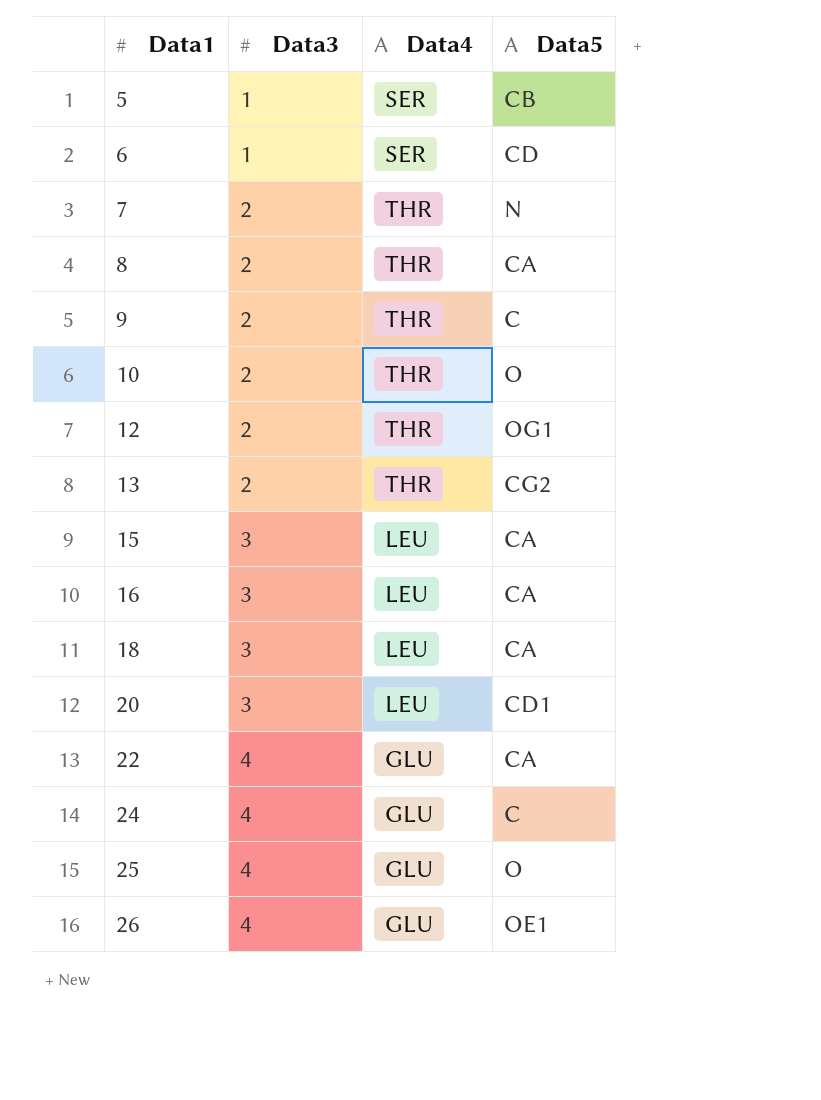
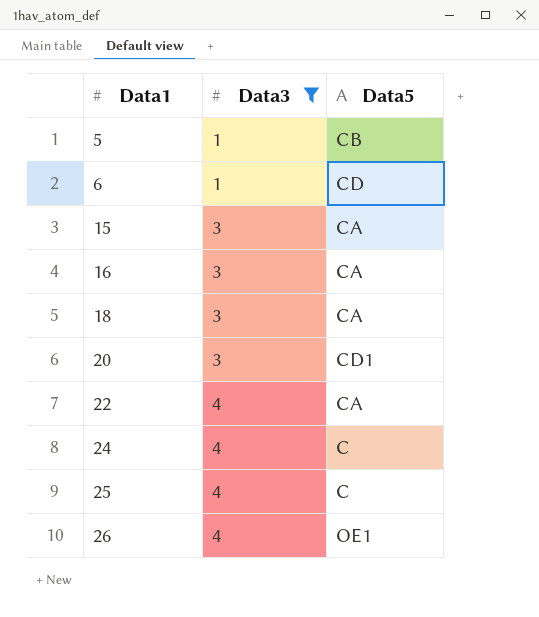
filter: none -> Data3 != 2
column Data4 | position: 3 -> none
25 | Data5: O -> C

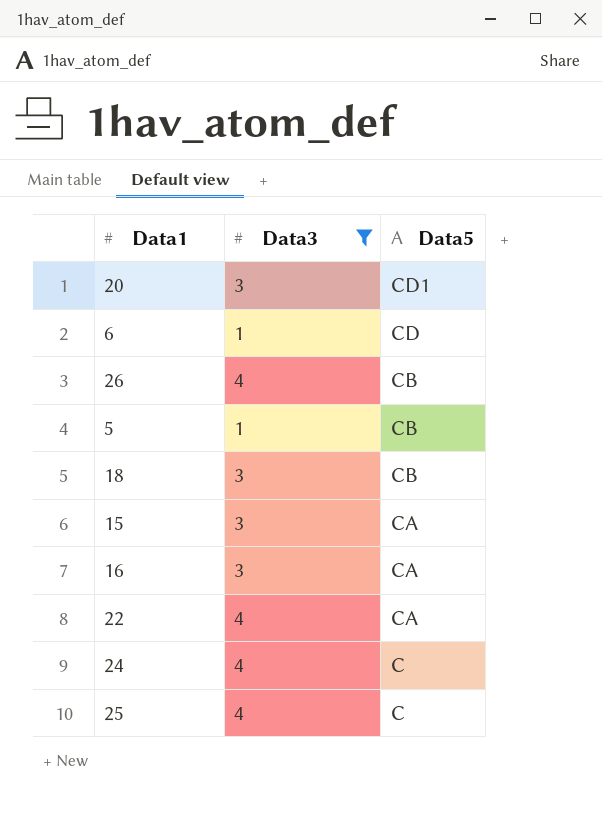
row order: Data1 ascending -> Data5 descending
26 | Data5: OE1 -> CB
18 | Data5: CA -> CB

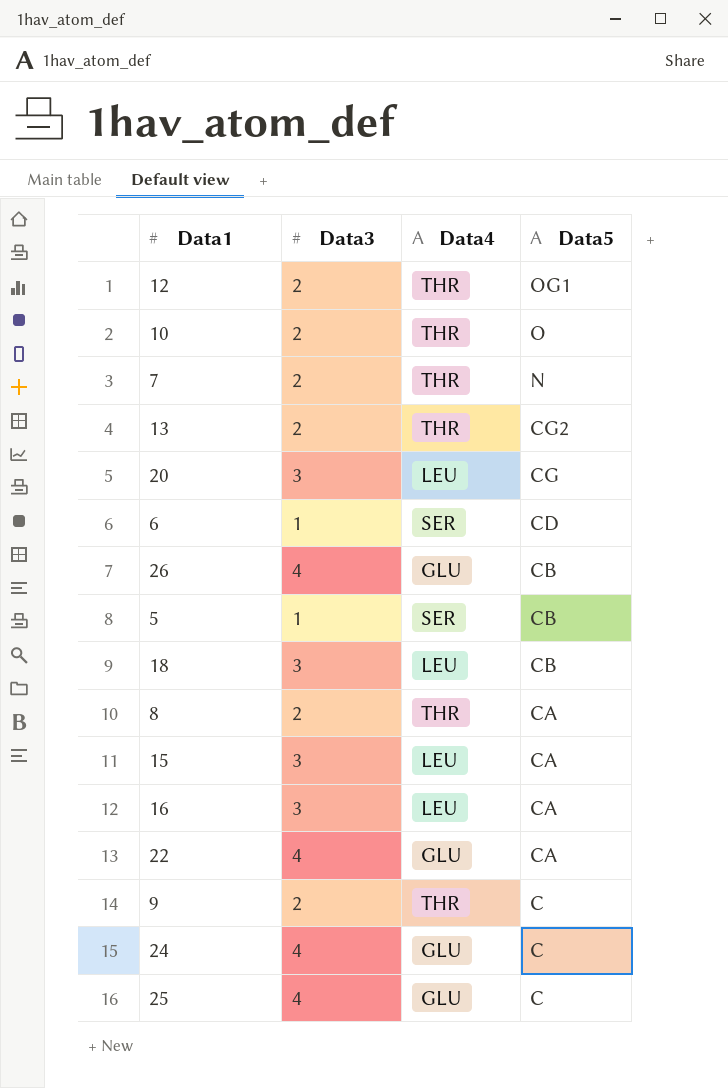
filter: Data3 != 2 -> none
column Data4 | position: none -> 3
20 | Data5: CD1 -> CG

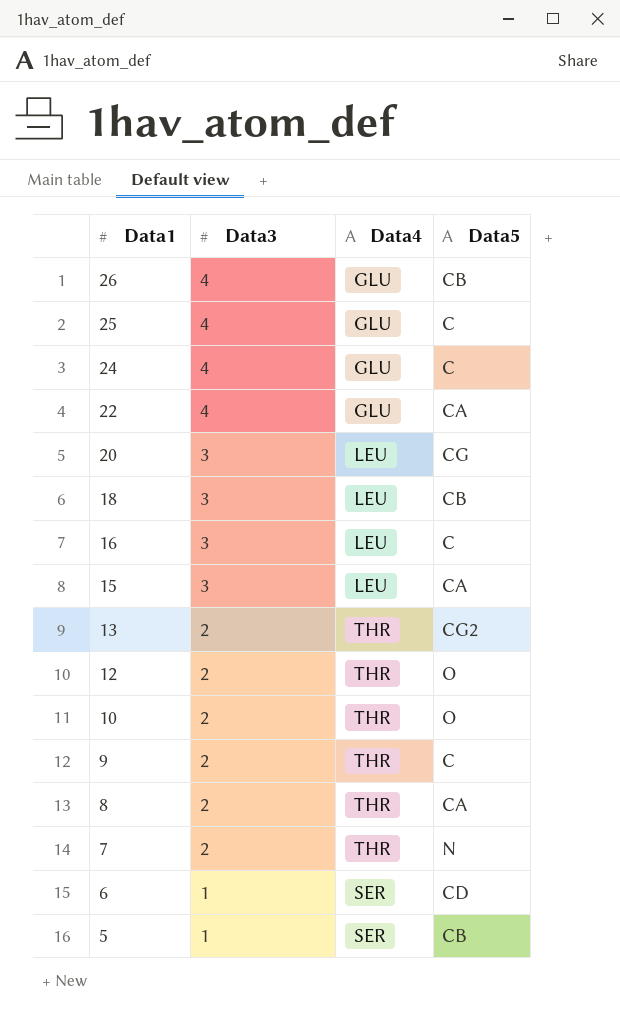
row order: Data5 descending -> Data1 descending
16 | Data5: CA -> C
12 | Data5: OG1 -> O

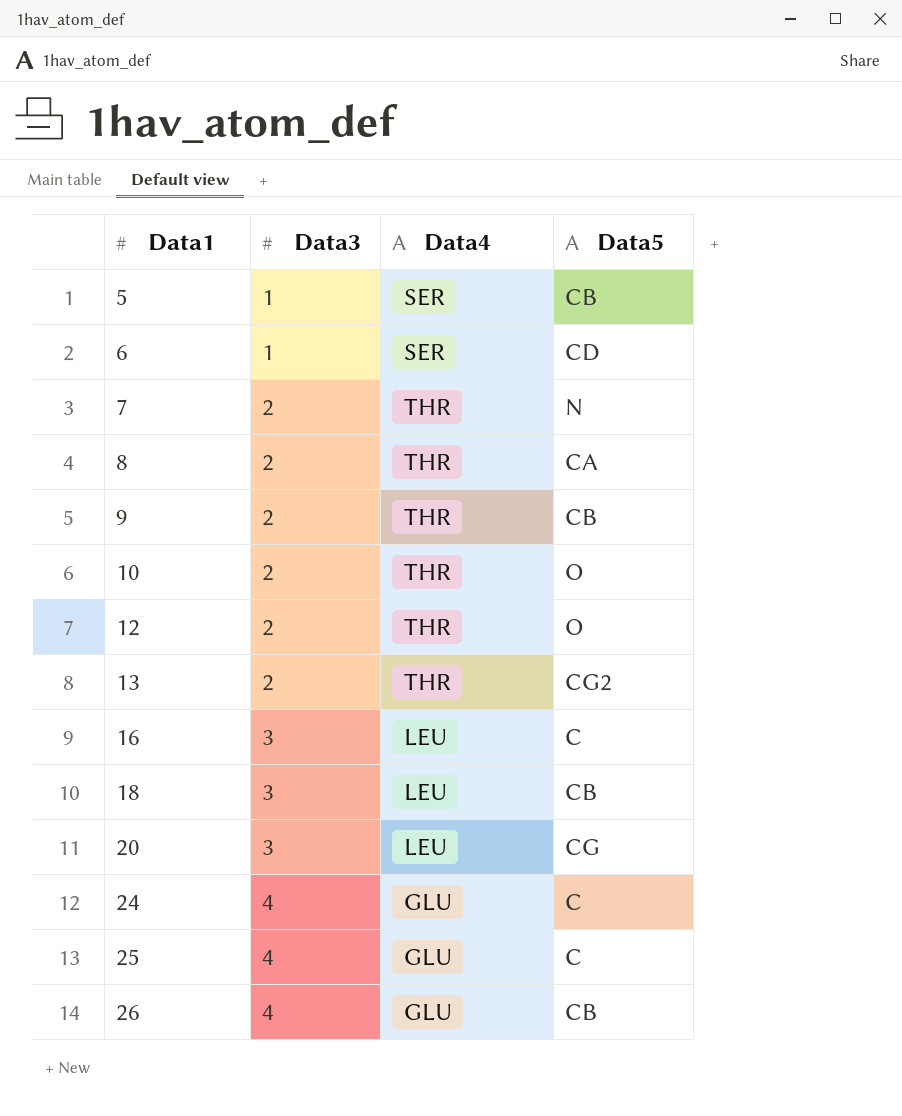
row order: Data1 descending -> Data1 ascending
row 22: 4 | GLU | CA -> none
row 15: 3 | LEU | CA -> none
9 | Data5: C -> CB

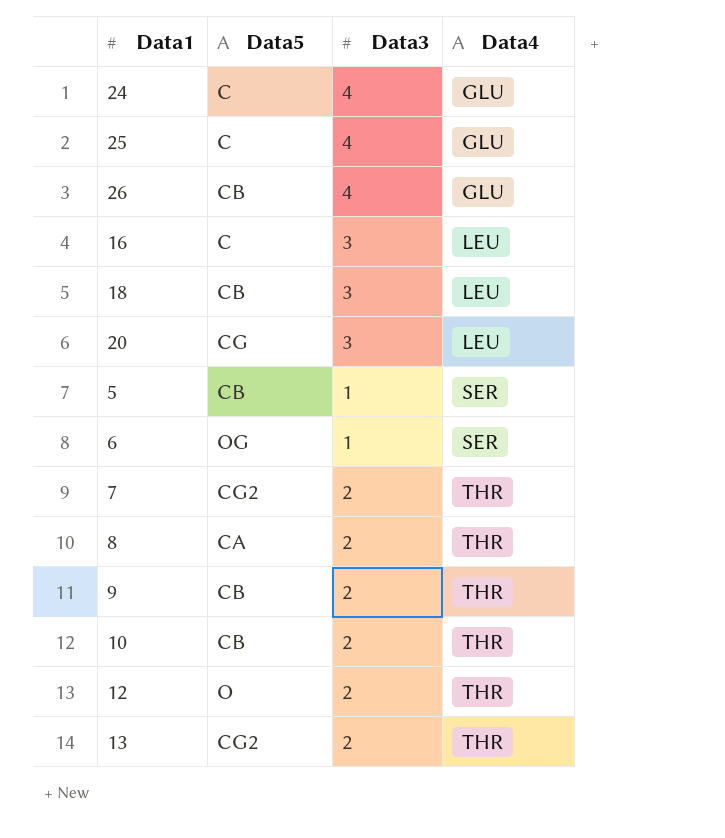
row order: Data1 ascending -> Data4 ascending
column Data5 | position: 4 -> 2
6 | Data5: CD -> OG
7 | Data5: N -> CG2
10 | Data5: O -> CB

